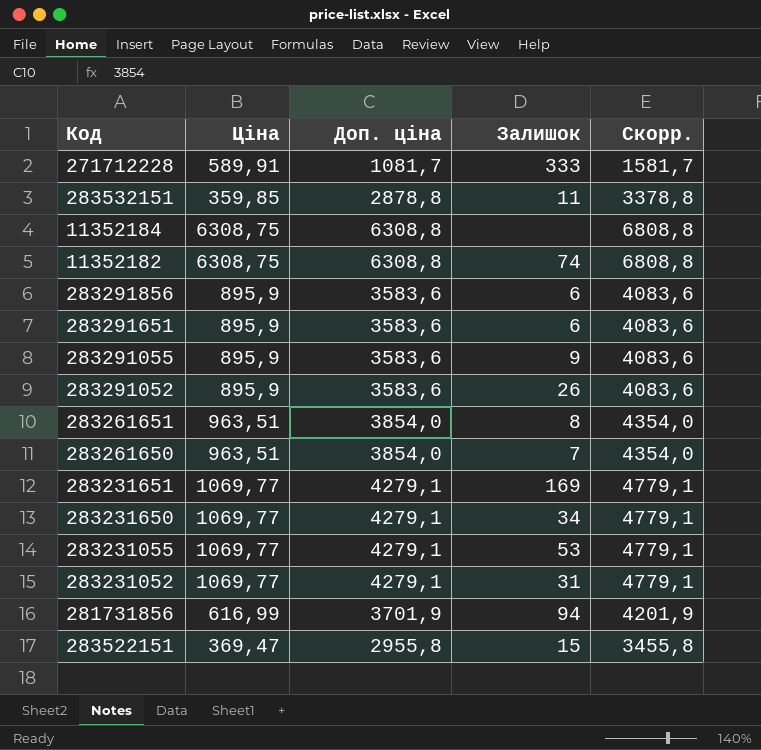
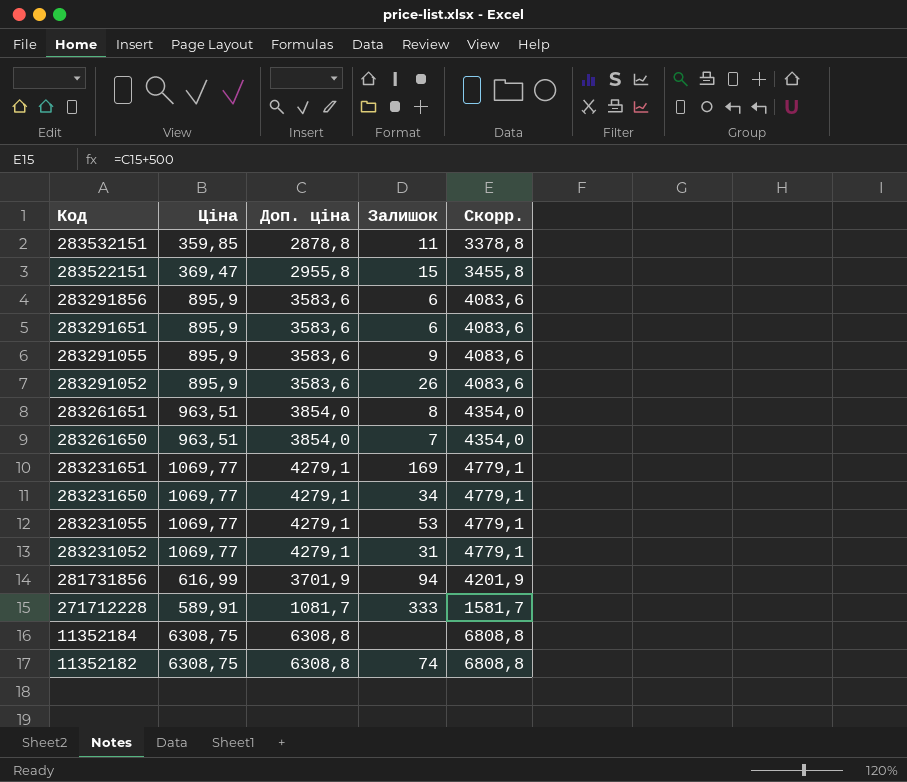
row order: none -> Код descending

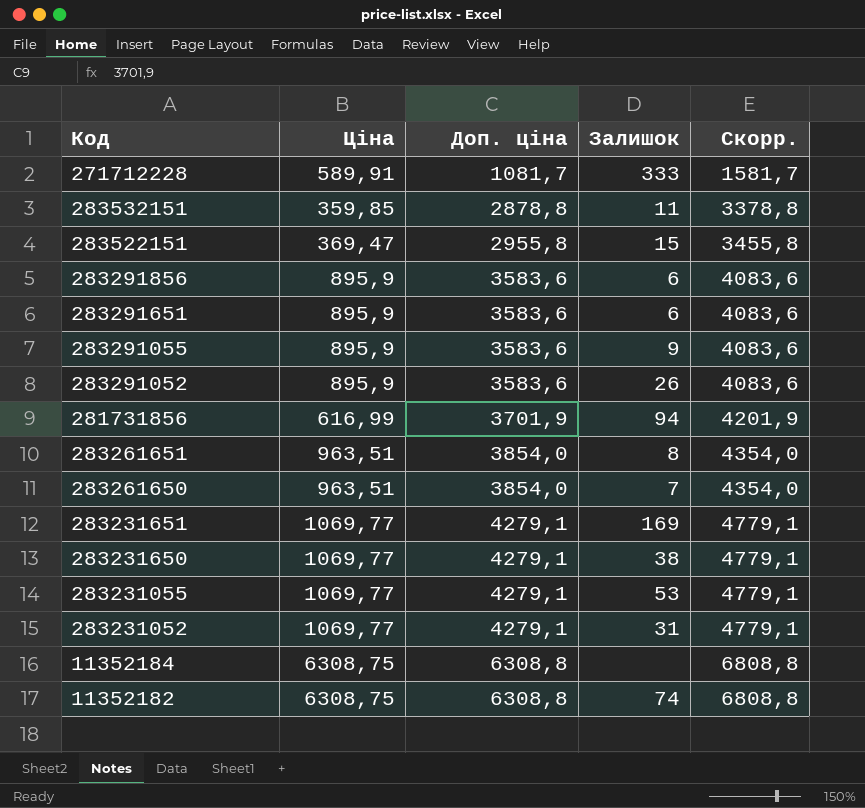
row order: Код descending -> Доп. ціна ascending
283231650 | Залишок: 34 -> 38

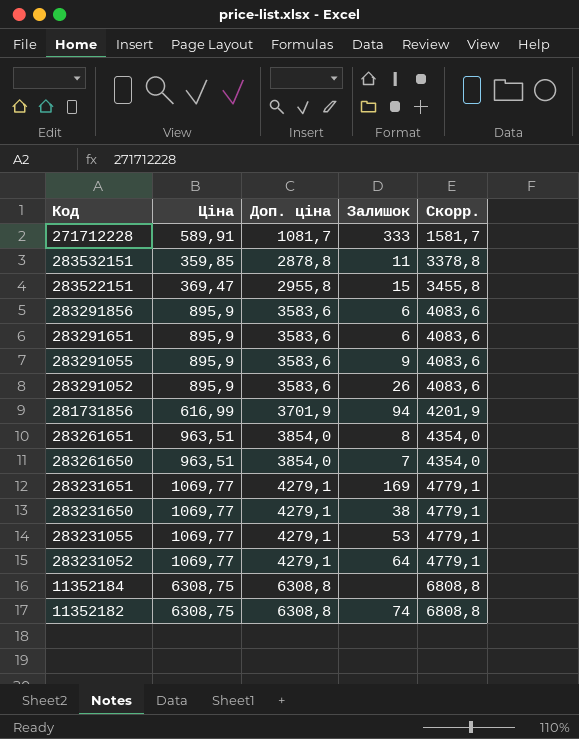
283231052 | Залишок: 31 -> 64

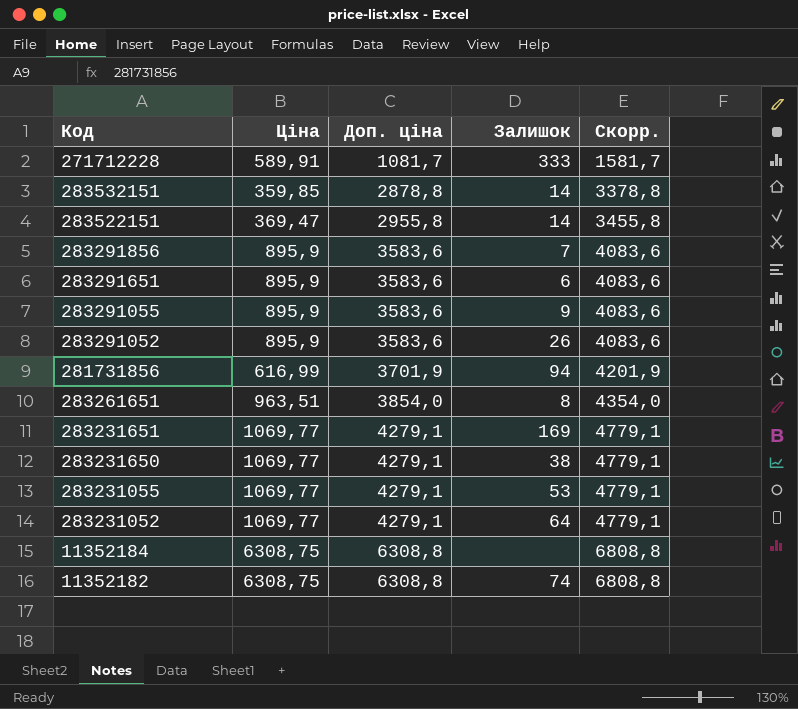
row 283261650: 963,51 | 3854,0 | 7 | 4354,0 -> none
283532151 | Залишок: 11 -> 14
283522151 | Залишок: 15 -> 14
283291856 | Залишок: 6 -> 7

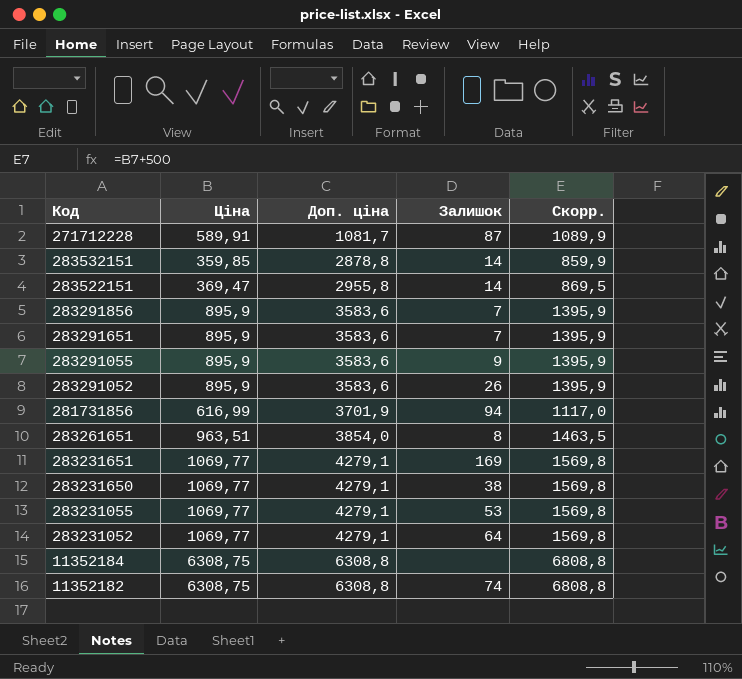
column Скорр. | formula: [Доп. ціна] + 500 -> [Ціна] + 500
271712228 | Залишок: 333 -> 87
283291651 | Залишок: 6 -> 7

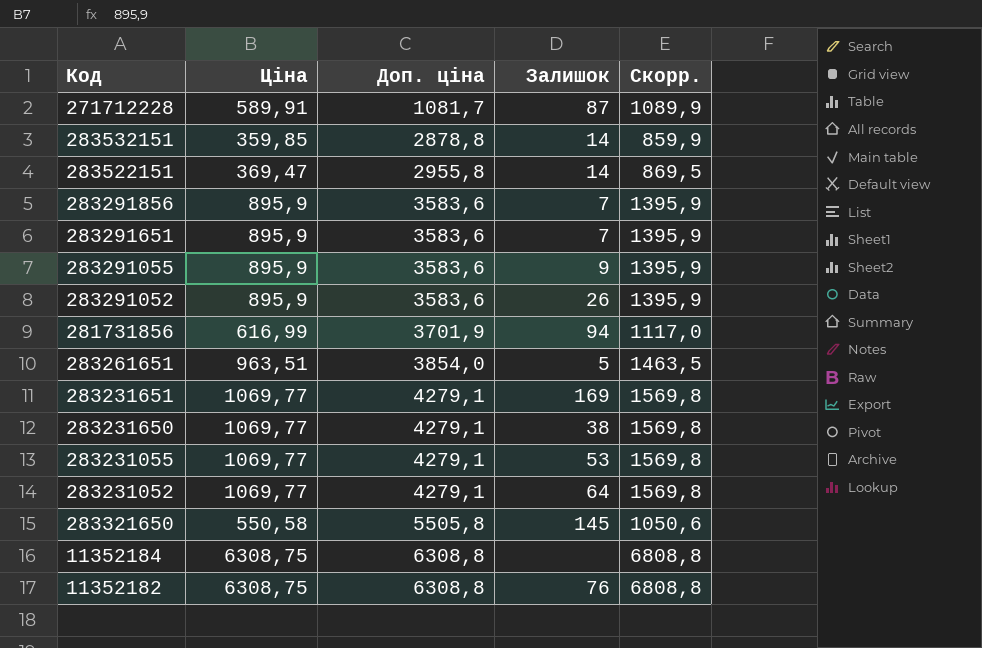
283261651 | Залишок: 8 -> 5
row 283321650: none -> 550,58 | 5505,8 | 145 | 1050,6
11352182 | Залишок: 74 -> 76

